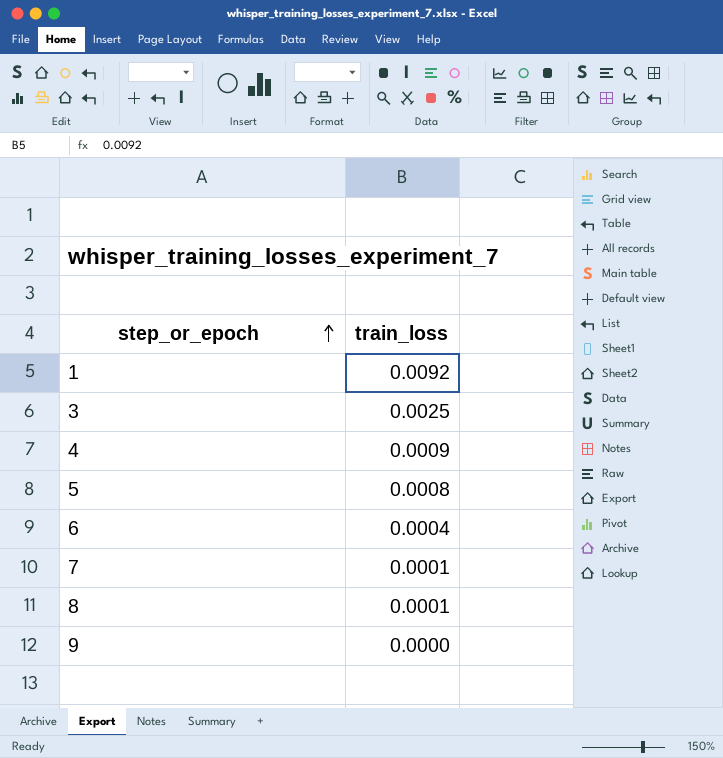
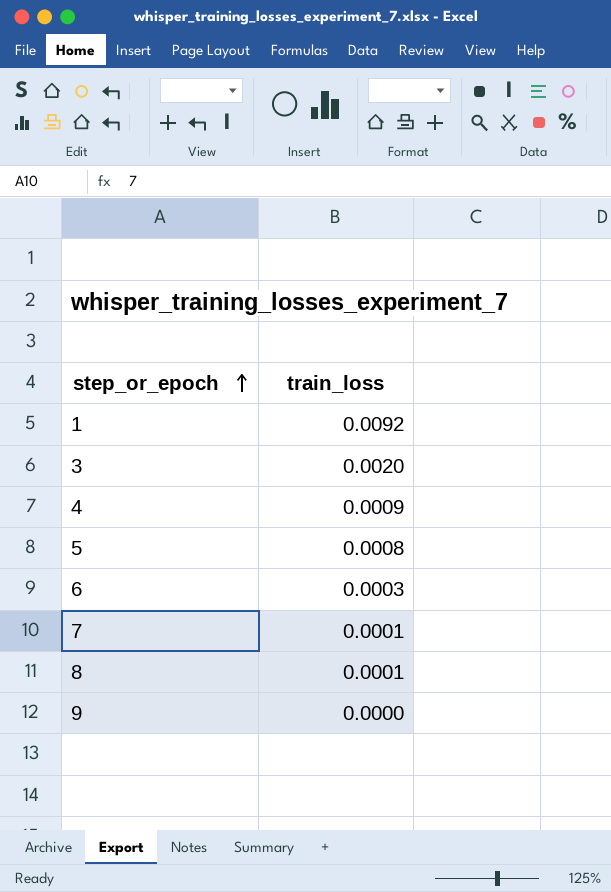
3 | train_loss: 0.0025 -> 0.0020
6 | train_loss: 0.0004 -> 0.0003

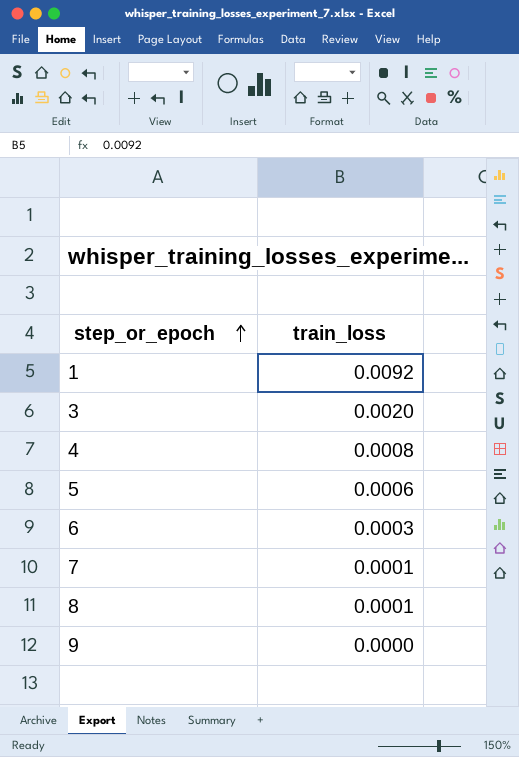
4 | train_loss: 0.0009 -> 0.0008
5 | train_loss: 0.0008 -> 0.0006

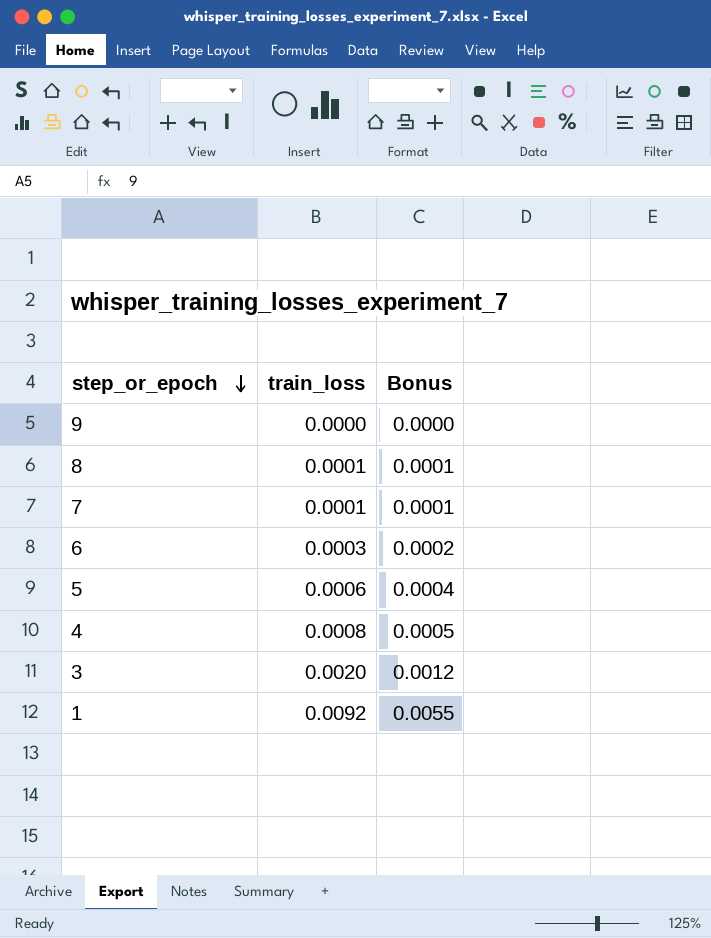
row order: step_or_epoch ascending -> step_or_epoch descending
column Bonus | formula: none -> [train_loss] * 0.6

